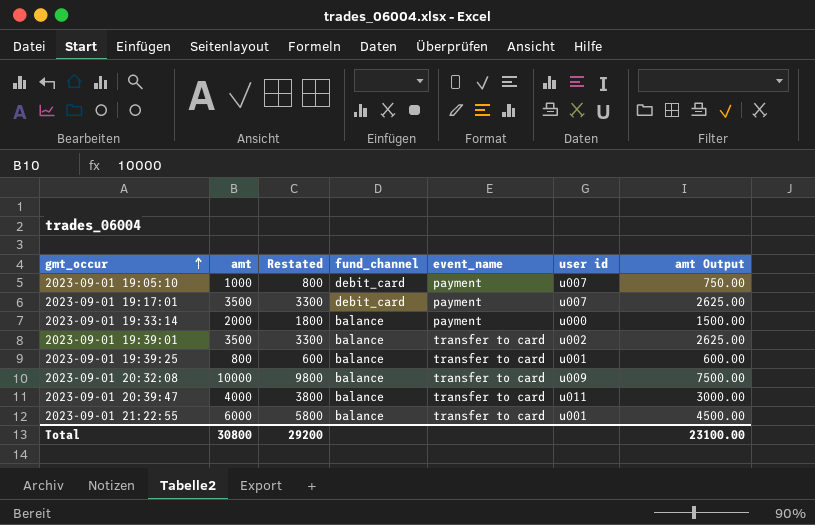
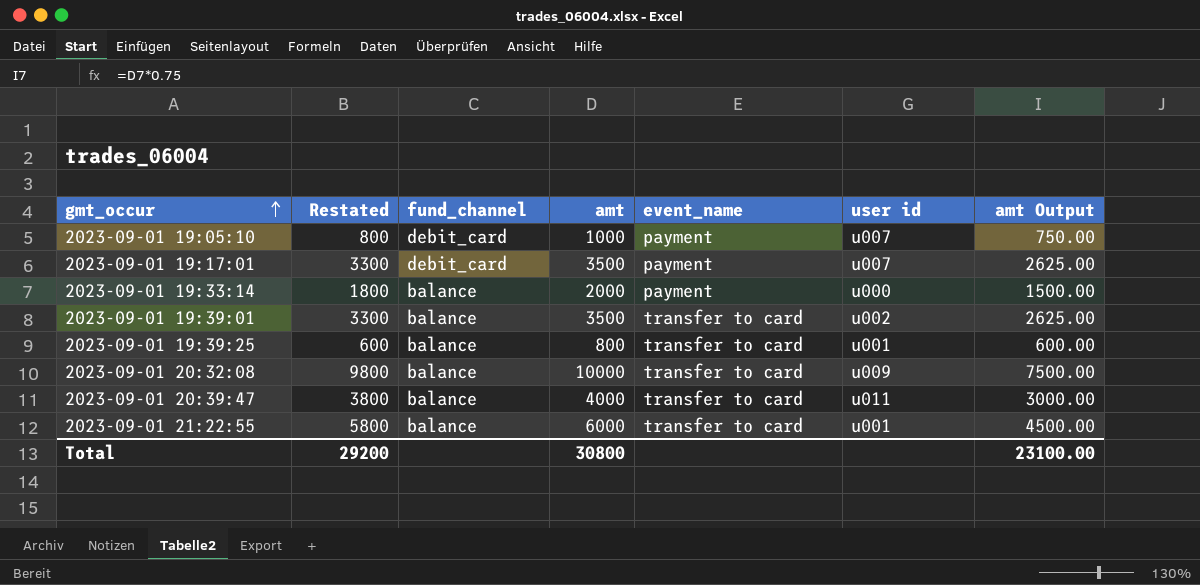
column amt | position: 2 -> 4

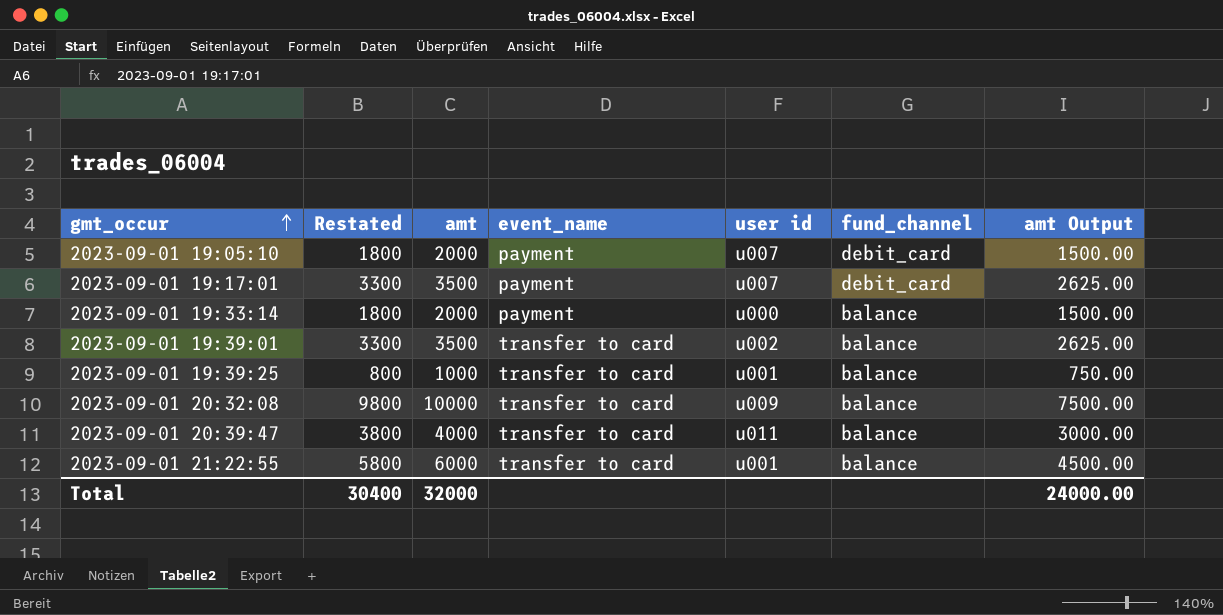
column fund_channel | position: 3 -> 6
2023-09-01 19:05:10 | Restated: 800 -> 1800
2023-09-01 19:05:10 | amt: 1000 -> 2000
2023-09-01 19:05:10 | amt Output: 750.00 -> 1500.00
2023-09-01 19:39:25 | Restated: 600 -> 800
2023-09-01 19:39:25 | amt: 800 -> 1000
2023-09-01 19:39:25 | amt Output: 600.00 -> 750.00
Total | Restated: 29200 -> 30400
Total | amt: 30800 -> 32000
Total | amt Output: 23100.00 -> 24000.00

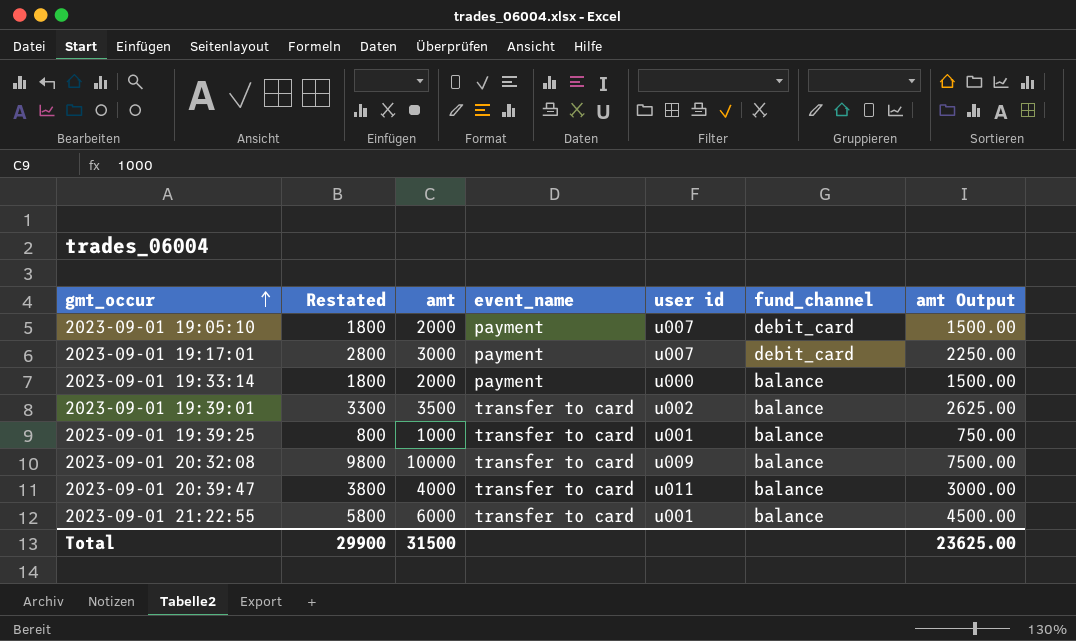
2023-09-01 19:17:01 | Restated: 3300 -> 2800
2023-09-01 19:17:01 | amt: 3500 -> 3000
2023-09-01 19:17:01 | amt Output: 2625.00 -> 2250.00
Total | Restated: 30400 -> 29900
Total | amt: 32000 -> 31500
Total | amt Output: 24000.00 -> 23625.00

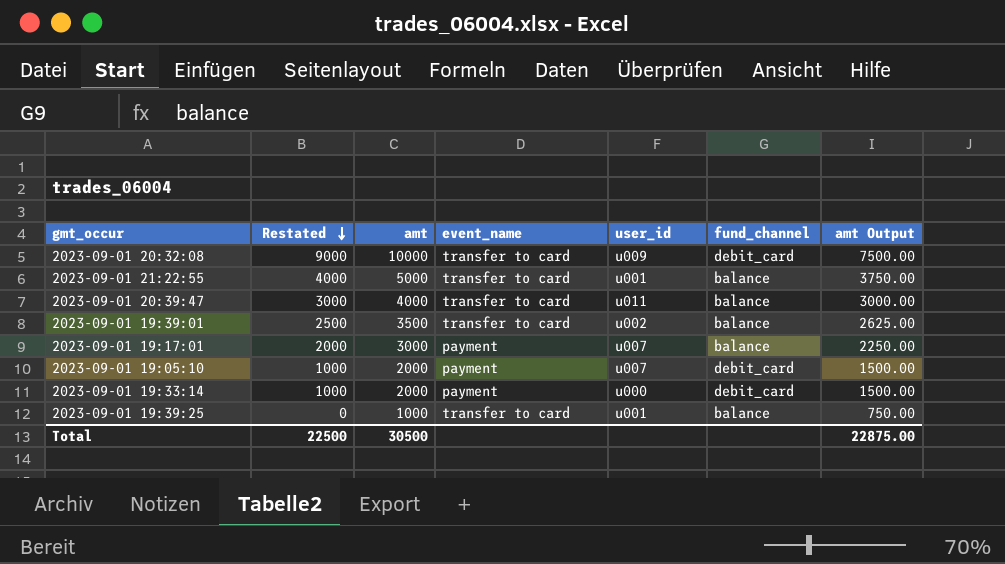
row order: gmt_occur ascending -> Restated descending
column Restated | formula: [amt] - 200 -> [amt] - 1000
column name: user id -> user_id
2023-09-01 20:32:08 | fund_channel: balance -> debit_card
2023-09-01 21:22:55 | amt: 6000 -> 5000
2023-09-01 21:22:55 | amt Output: 4500.00 -> 3750.00
2023-09-01 19:17:01 | fund_channel: debit_card -> balance
2023-09-01 19:33:14 | fund_channel: balance -> debit_card
Total | Restated: 29900 -> 22500
Total | amt: 31500 -> 30500
Total | amt Output: 23625.00 -> 22875.00

